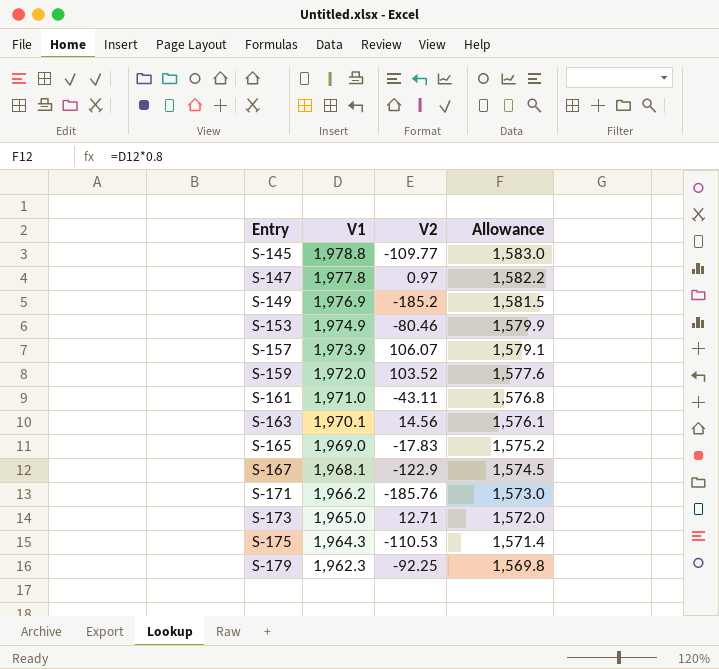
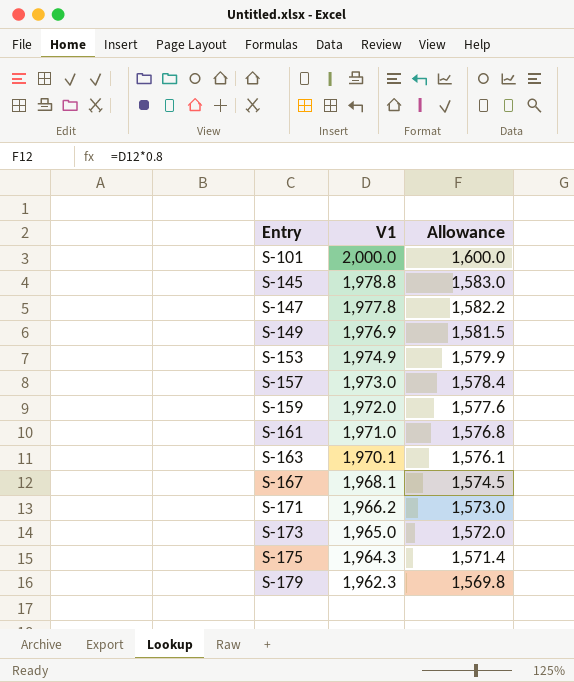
column V2 | position: 3 -> none
row S-165: 1,969.0 | -17.83 | 1,575.2 -> none
row S-101: none -> 2,000.0 | 1,600.0
S-157 | V1: 1,973.9 -> 1,973.0
S-157 | Allowance: 1,579.1 -> 1,578.4

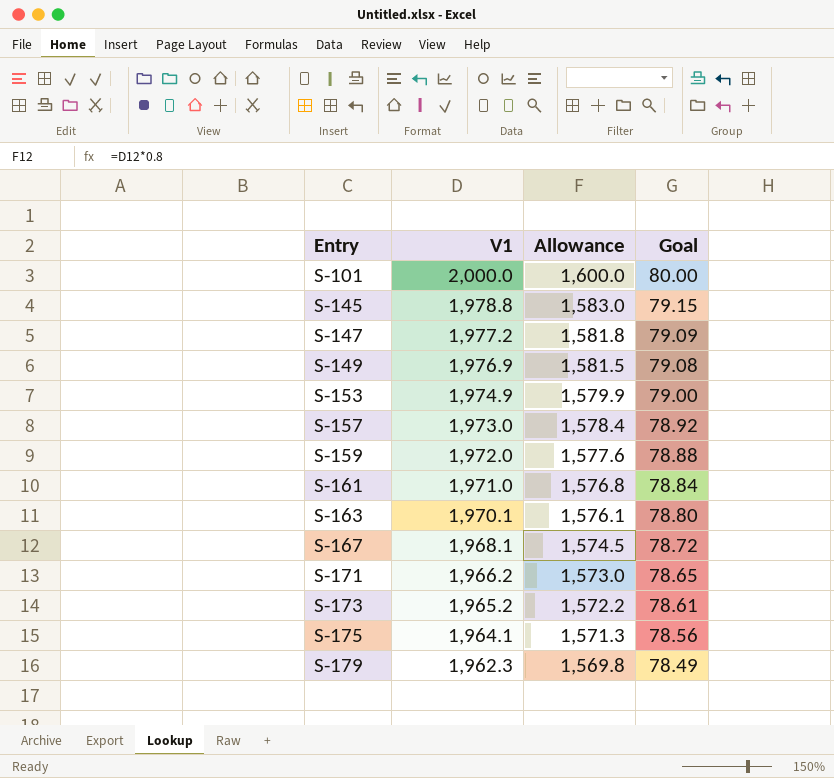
column Goal | formula: none -> [V1] * 0.04
S-147 | V1: 1,977.8 -> 1,977.2
S-147 | Allowance: 1,582.2 -> 1,581.8
S-173 | V1: 1,965.0 -> 1,965.2
S-173 | Allowance: 1,572.0 -> 1,572.2
S-175 | V1: 1,964.3 -> 1,964.1
S-175 | Allowance: 1,571.4 -> 1,571.3

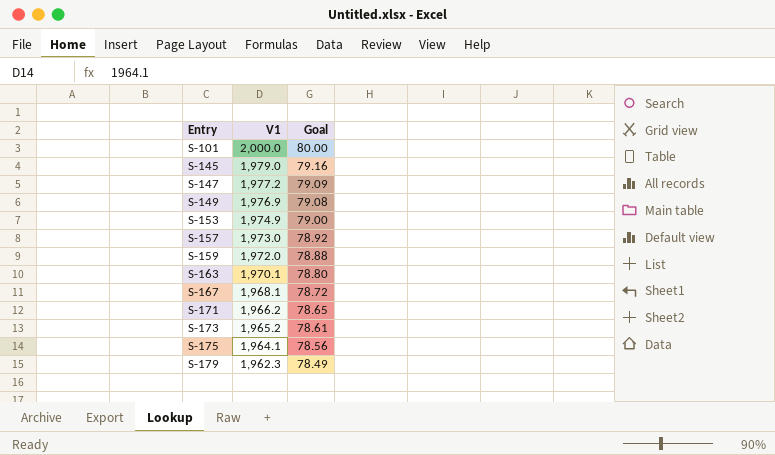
column Allowance | formula: [V1] * 0.8 -> none
row S-161: 1,971.0 | 1,576.8 | 78.84 -> none
S-145 | V1: 1,978.8 -> 1,979.0
S-145 | Goal: 79.15 -> 79.16

